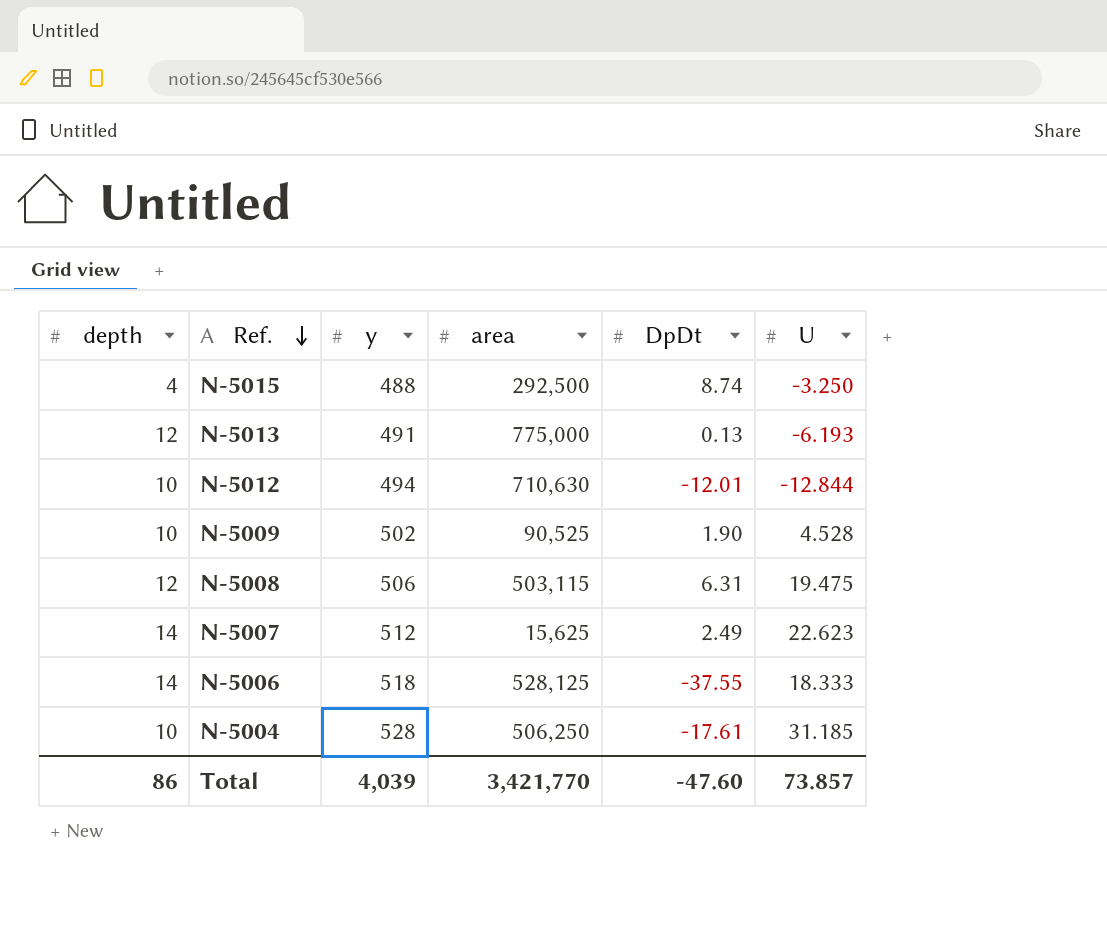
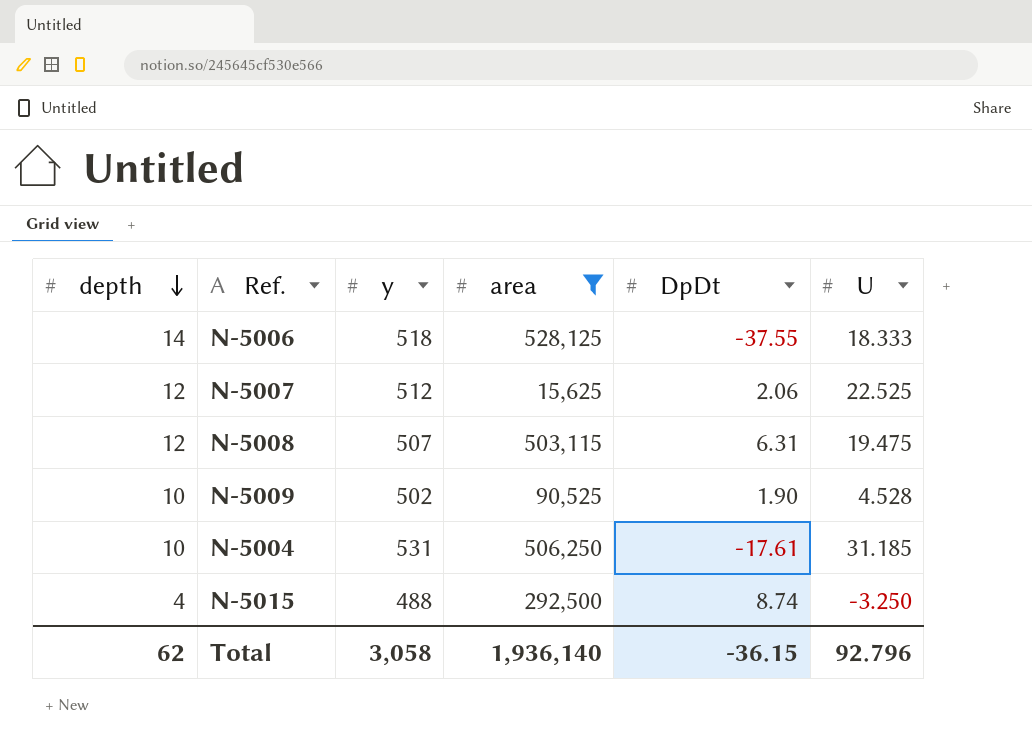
filter: none -> area <= 528,125
row order: Ref. descending -> depth descending
N-5007 | depth: 14 -> 12
N-5007 | DpDt: 2.49 -> 2.06
N-5007 | U: 22.623 -> 22.525
N-5008 | y: 506 -> 507
N-5004 | y: 528 -> 531
Total | depth: 86 -> 62
Total | y: 4,039 -> 3,058
Total | area: 3,421,770 -> 1,936,140
Total | DpDt: -47.60 -> -36.15
Total | U: 73.857 -> 92.796

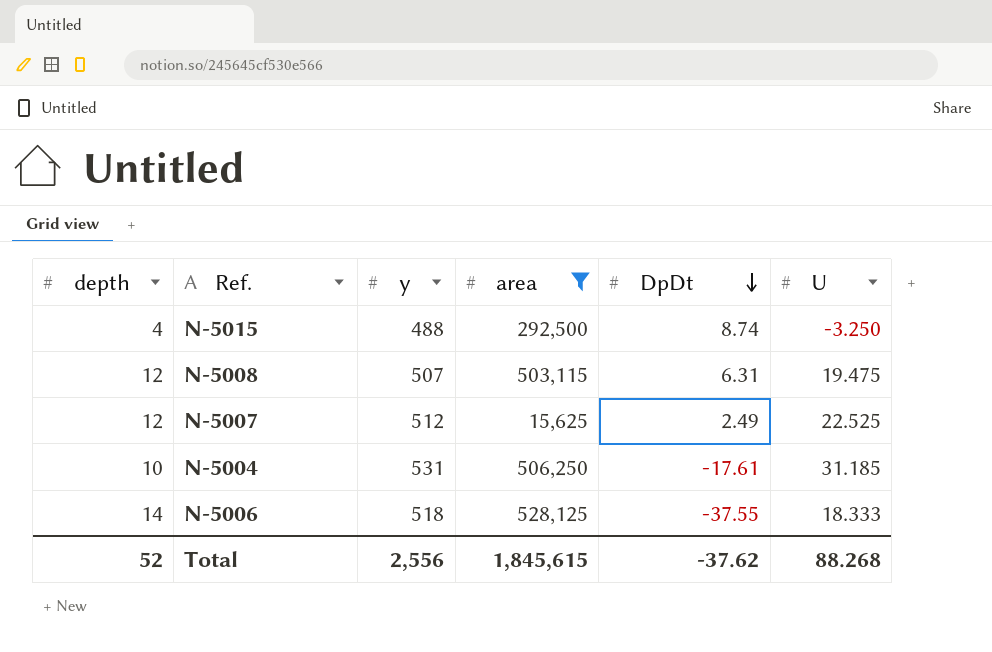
row order: depth descending -> DpDt descending
row N-5009: 10 | 502 | 90,525 | 1.90 | 4.528 -> none
N-5007 | DpDt: 2.06 -> 2.49
Total | depth: 62 -> 52
Total | y: 3,058 -> 2,556
Total | area: 1,936,140 -> 1,845,615
Total | DpDt: -36.15 -> -37.62
Total | U: 92.796 -> 88.268

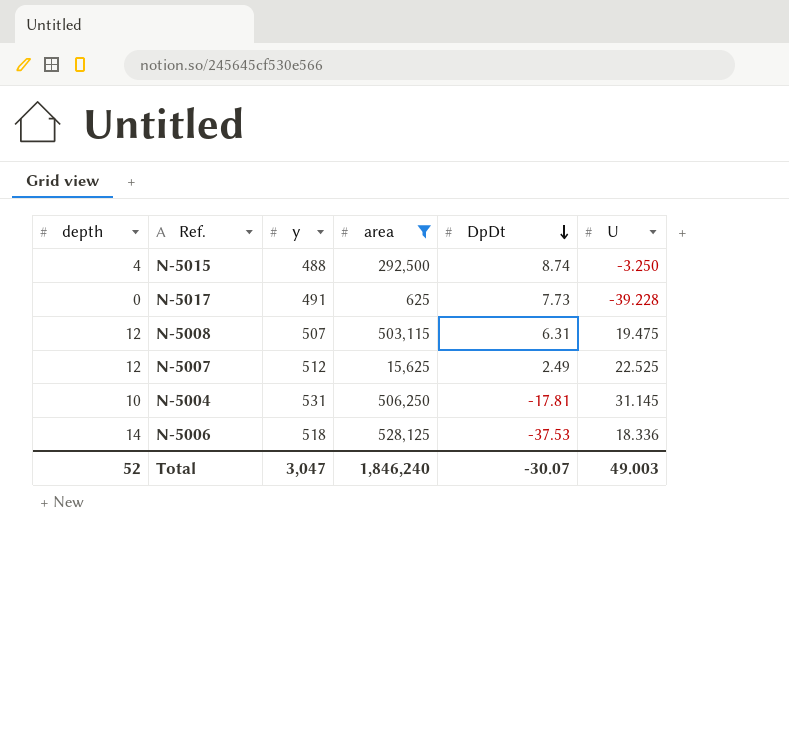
row N-5017: none -> 0 | 491 | 625 | 7.73 | -39.228
N-5004 | DpDt: -17.61 -> -17.81
N-5004 | U: 31.185 -> 31.145
N-5006 | DpDt: -37.55 -> -37.53
N-5006 | U: 18.333 -> 18.336
Total | y: 2,556 -> 3,047
Total | area: 1,845,615 -> 1,846,240
Total | DpDt: -37.62 -> -30.07
Total | U: 88.268 -> 49.003

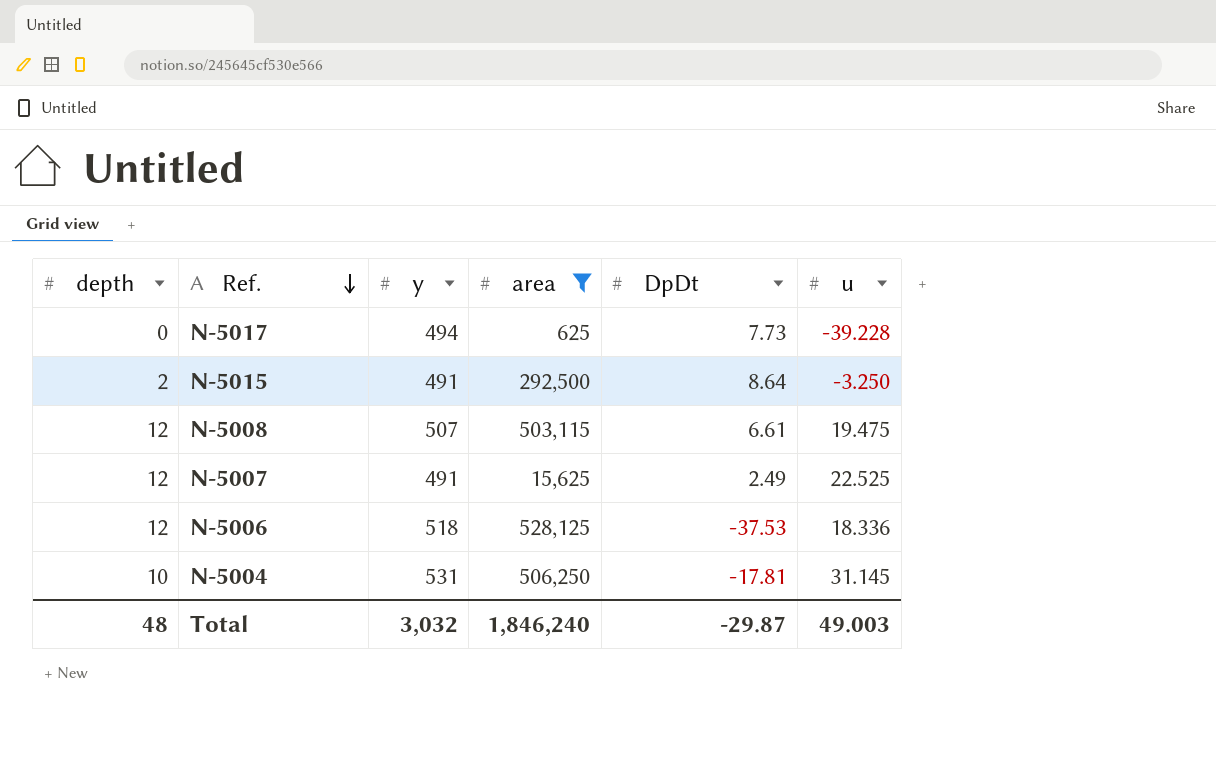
row order: DpDt descending -> Ref. descending
column name: U -> u
N-5017 | y: 491 -> 494
N-5015 | depth: 4 -> 2
N-5015 | y: 488 -> 491
N-5015 | DpDt: 8.74 -> 8.64
N-5008 | DpDt: 6.31 -> 6.61
N-5007 | y: 512 -> 491
N-5006 | depth: 14 -> 12
Total | depth: 52 -> 48
Total | y: 3,047 -> 3,032
Total | DpDt: -30.07 -> -29.87

